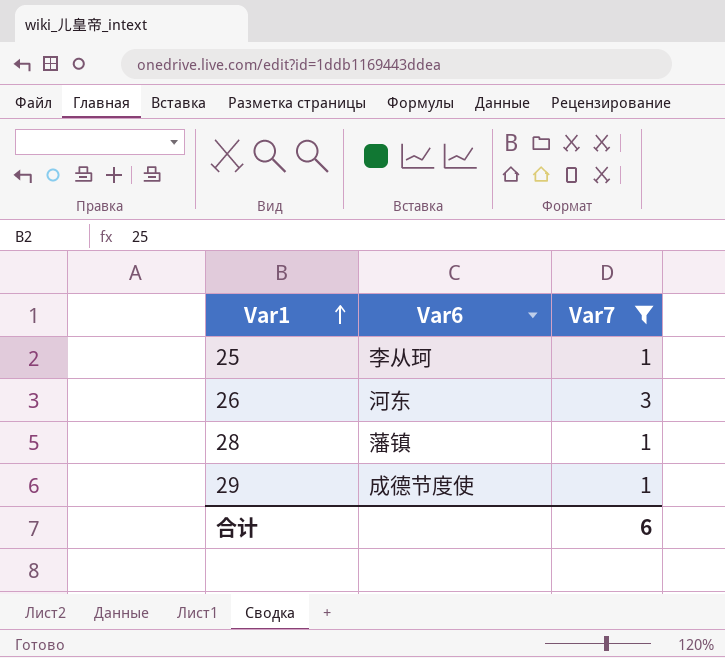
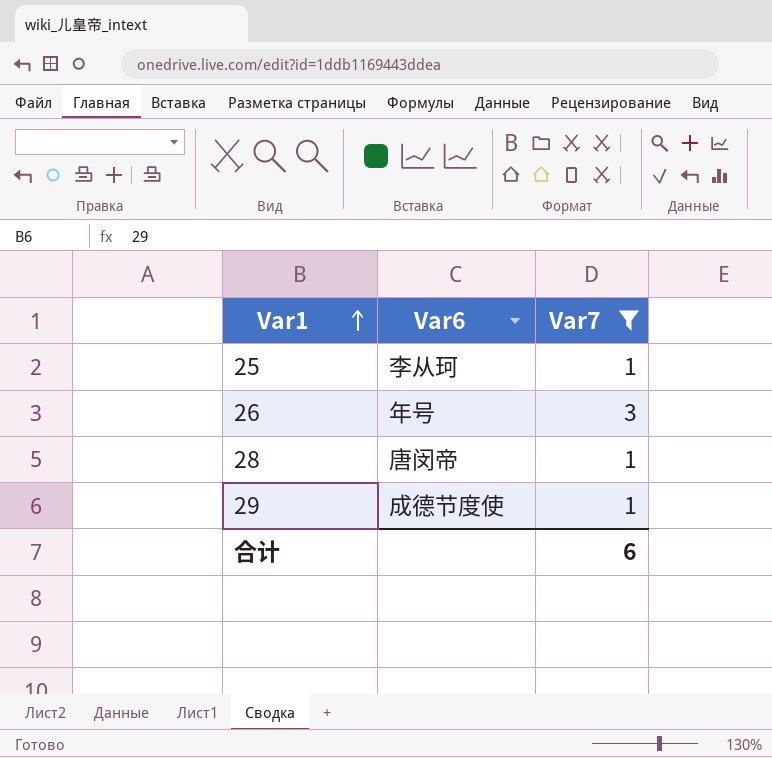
26 | Var6: 河东 -> 年号
28 | Var6: 藩镇 -> 唐闵帝

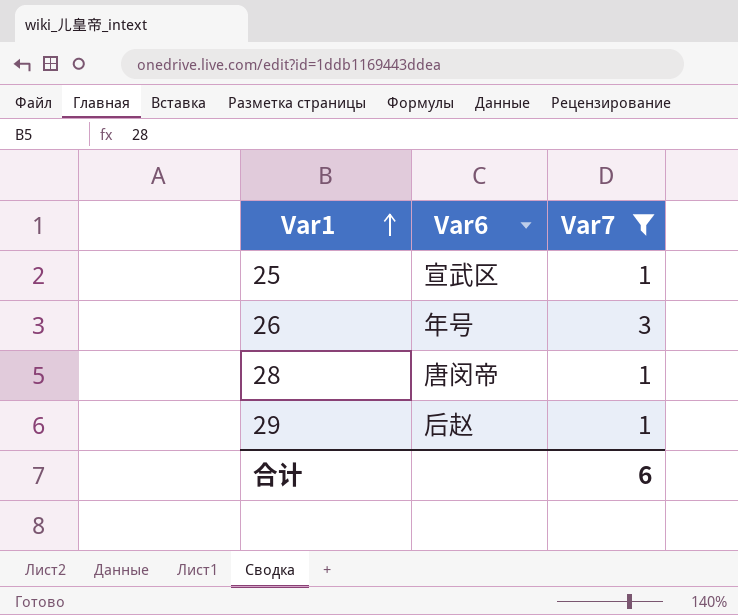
25 | Var6: 李从珂 -> 宣武区
29 | Var6: 成德节度使 -> 后赵

